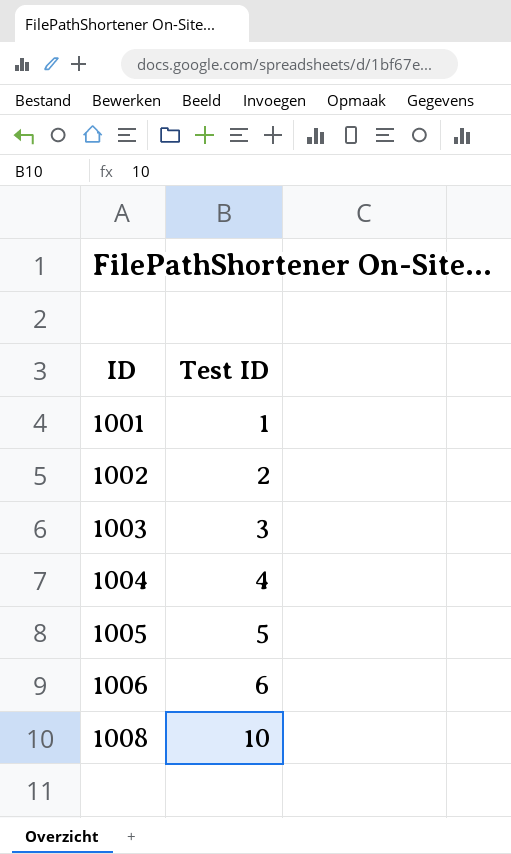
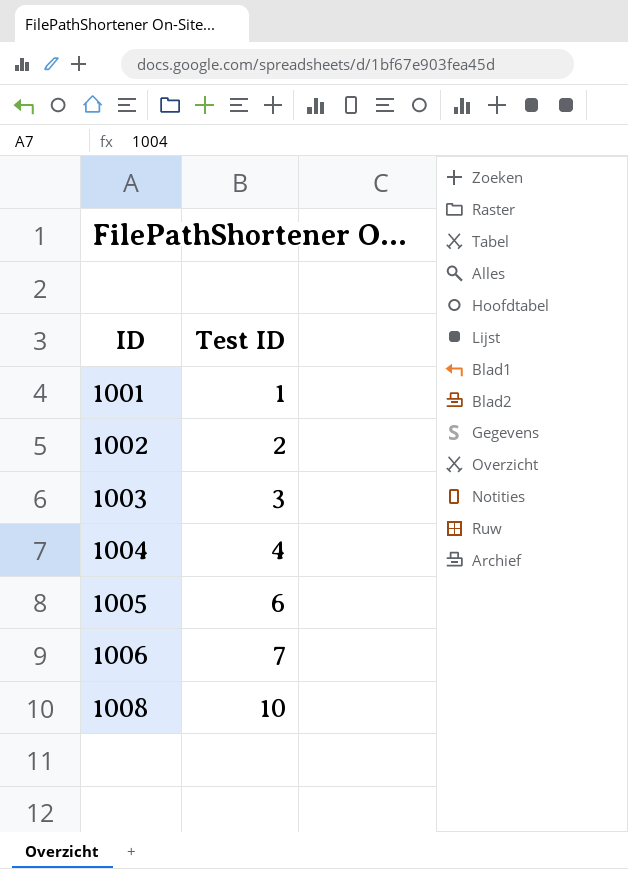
1005 | Test ID: 5 -> 6
1006 | Test ID: 6 -> 7

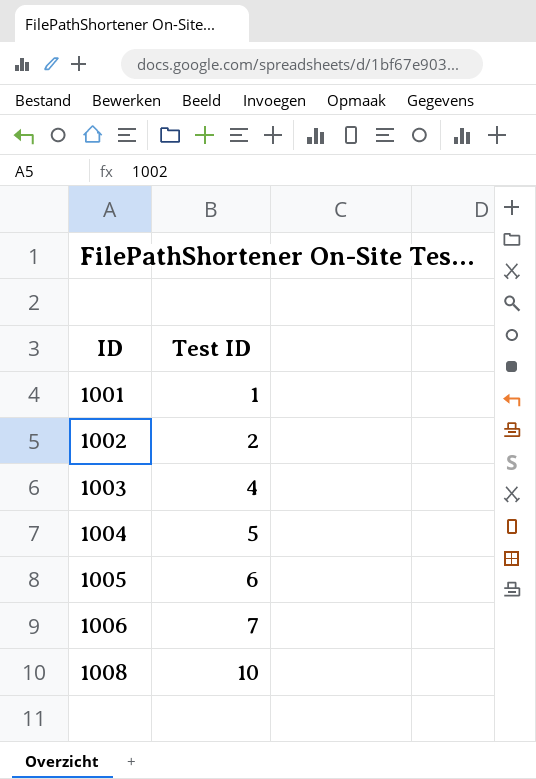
1003 | Test ID: 3 -> 4
1004 | Test ID: 4 -> 5

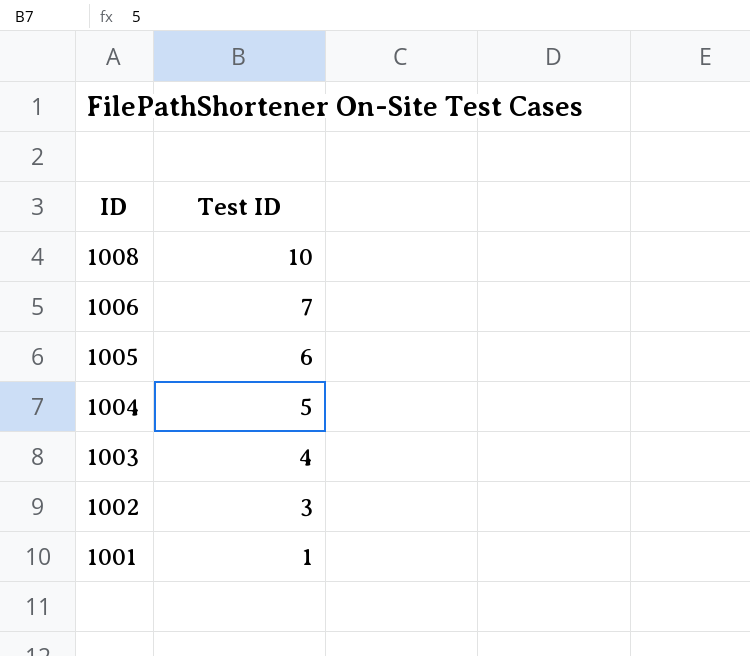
row order: ID ascending -> ID descending
1002 | Test ID: 2 -> 3

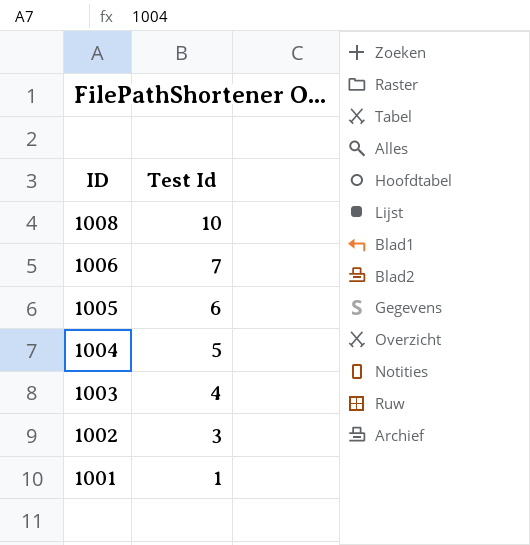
column name: Test ID -> Test Id

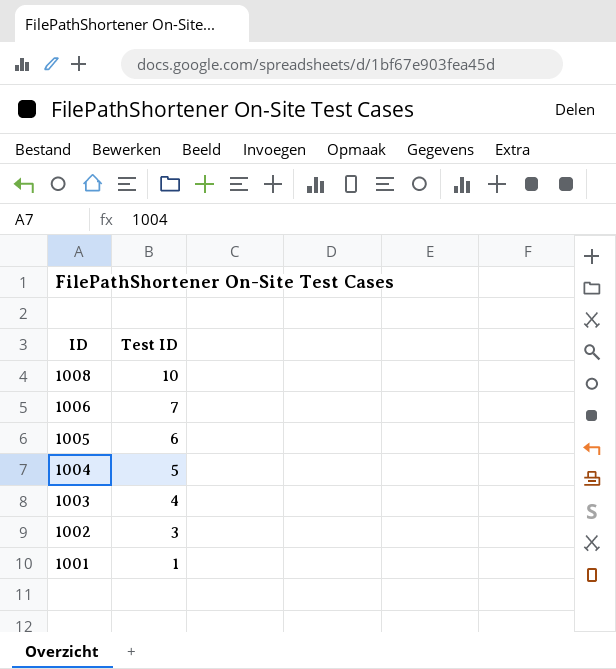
column name: Test Id -> Test ID

